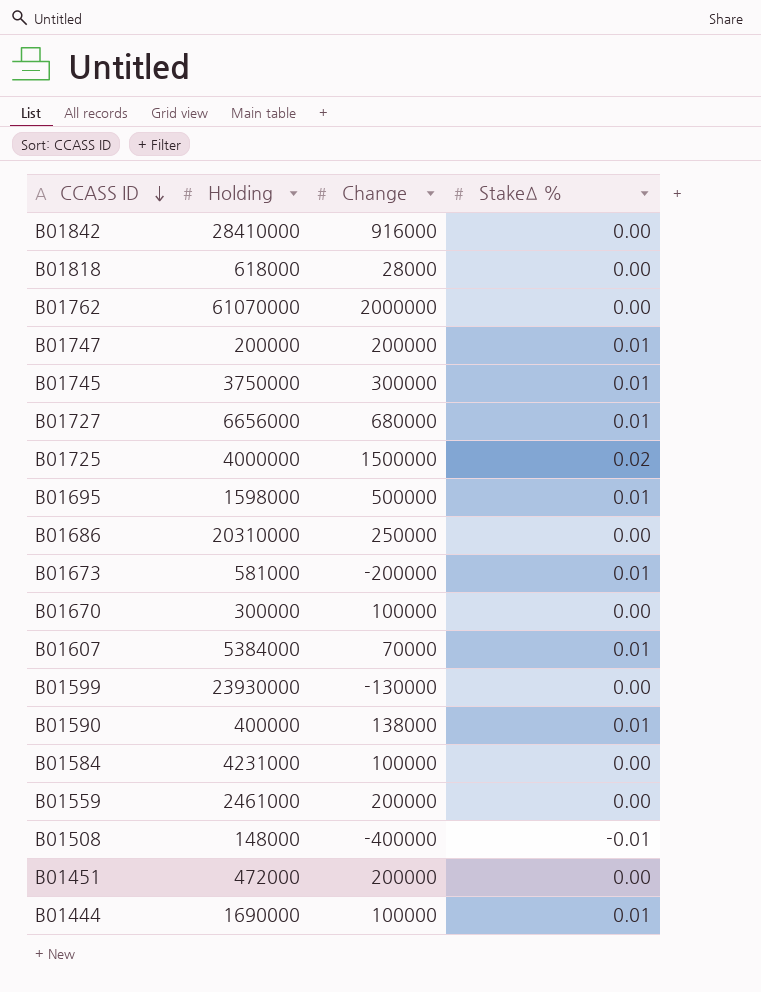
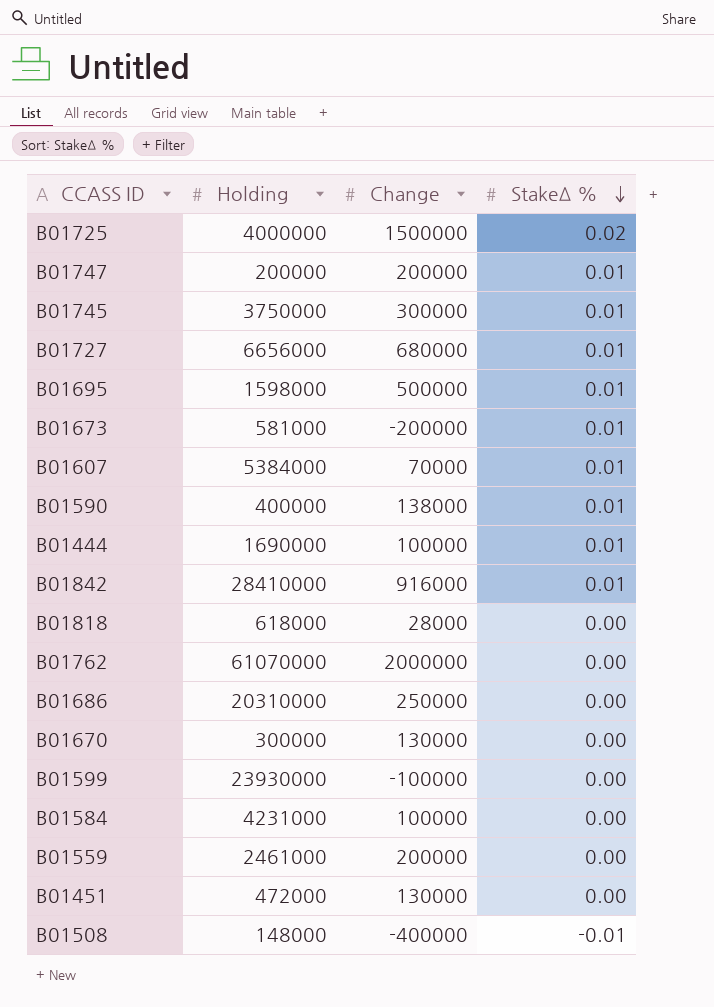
row order: CCASS ID descending -> StakeΔ % descending
B01842 | StakeΔ %: 0.00 -> 0.01
B01670 | Change: 100000 -> 130000
B01599 | Change: -130000 -> -100000
B01451 | Change: 200000 -> 130000

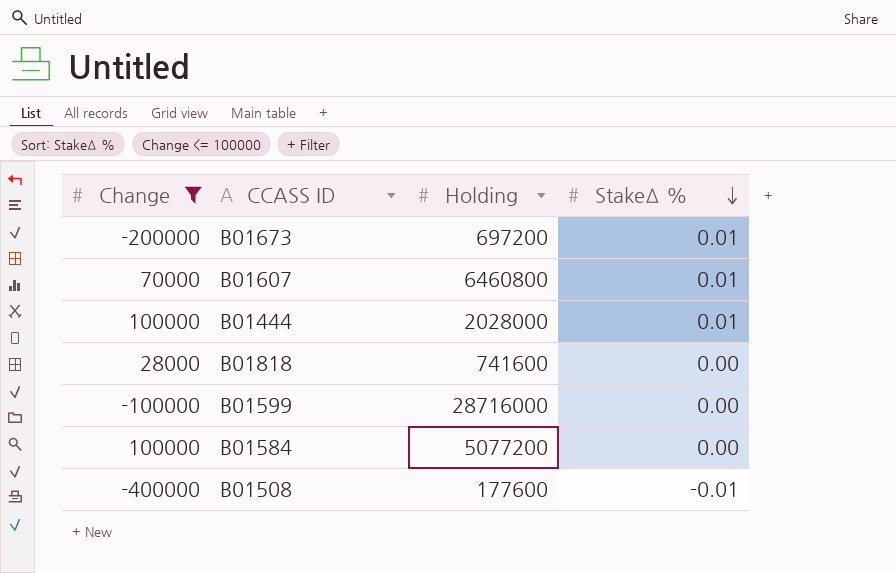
filter: none -> Change <= 100000
column Change | position: 3 -> 1
B01673 | Holding: 581000 -> 697200
B01607 | Holding: 5384000 -> 6460800
B01444 | Holding: 1690000 -> 2028000
B01818 | Holding: 618000 -> 741600
B01599 | Holding: 23930000 -> 28716000
B01584 | Holding: 4231000 -> 5077200
B01508 | Holding: 148000 -> 177600

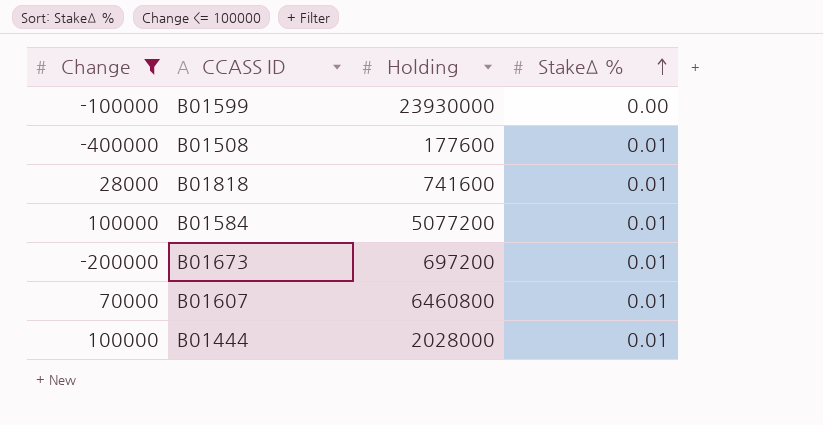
row order: StakeΔ % descending -> StakeΔ % ascending
B01599 | Holding: 28716000 -> 23930000
B01508 | StakeΔ %: -0.01 -> 0.01
B01818 | StakeΔ %: 0.00 -> 0.01
B01584 | StakeΔ %: 0.00 -> 0.01

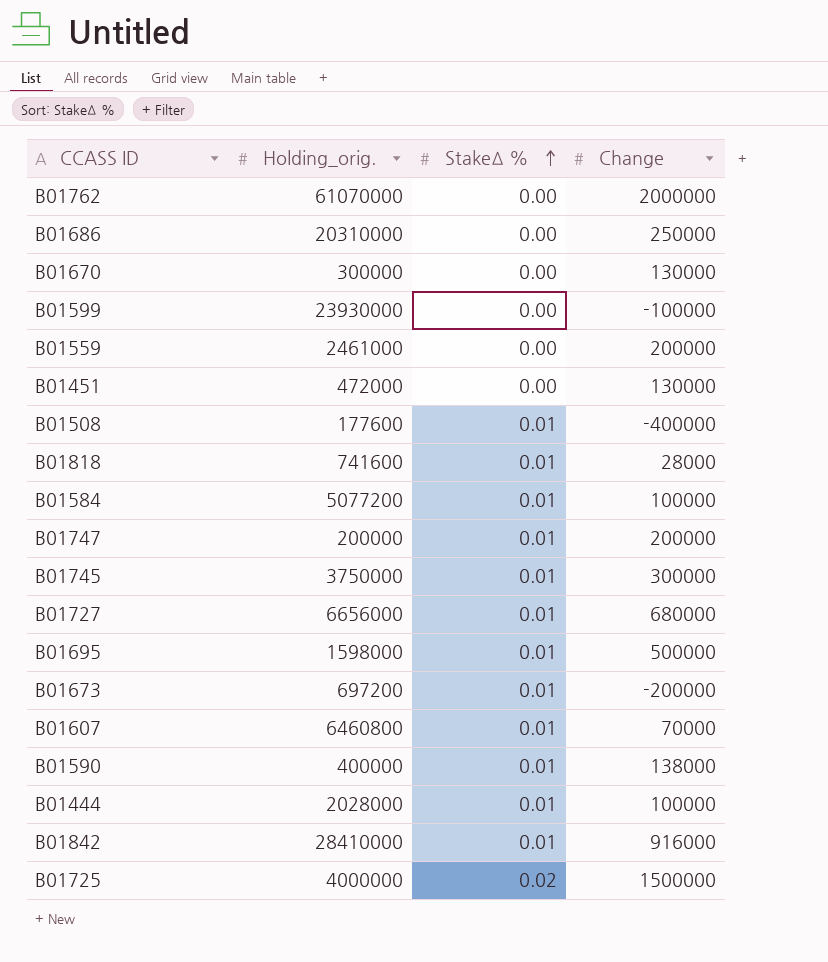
filter: Change <= 100000 -> none
column name: Holding -> Holding_orig.
column Change | position: 1 -> 4

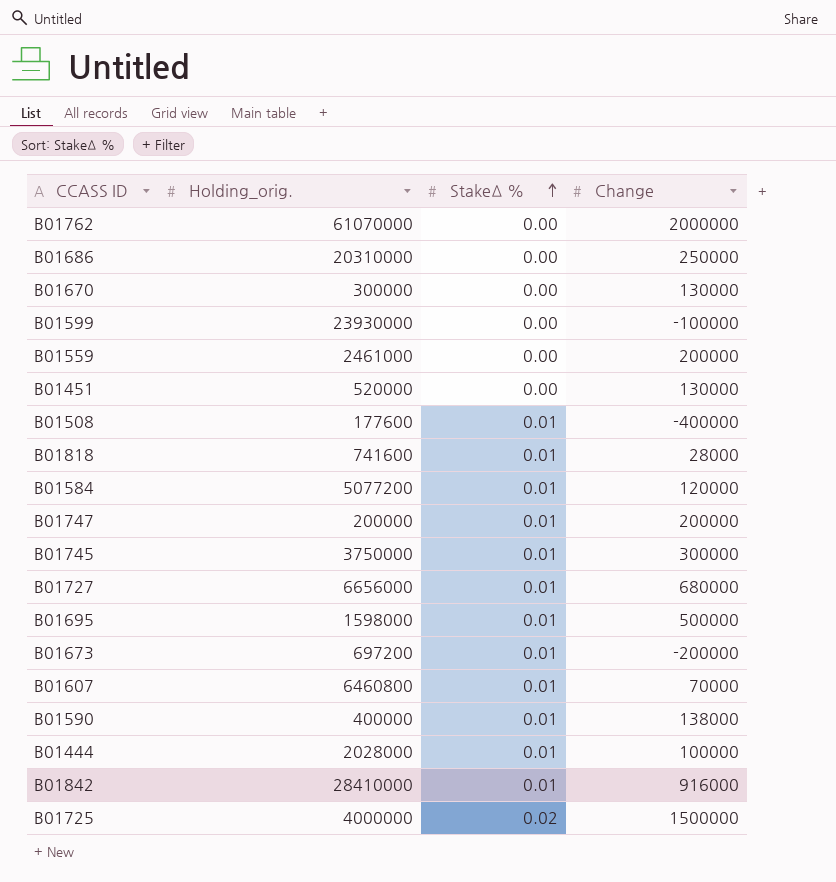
B01451 | Holding_orig.: 472000 -> 520000
B01584 | Change: 100000 -> 120000

